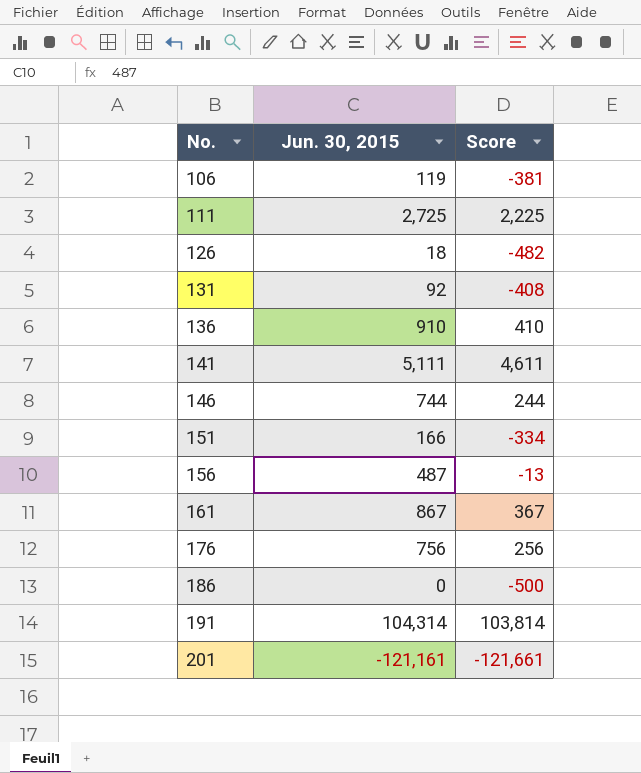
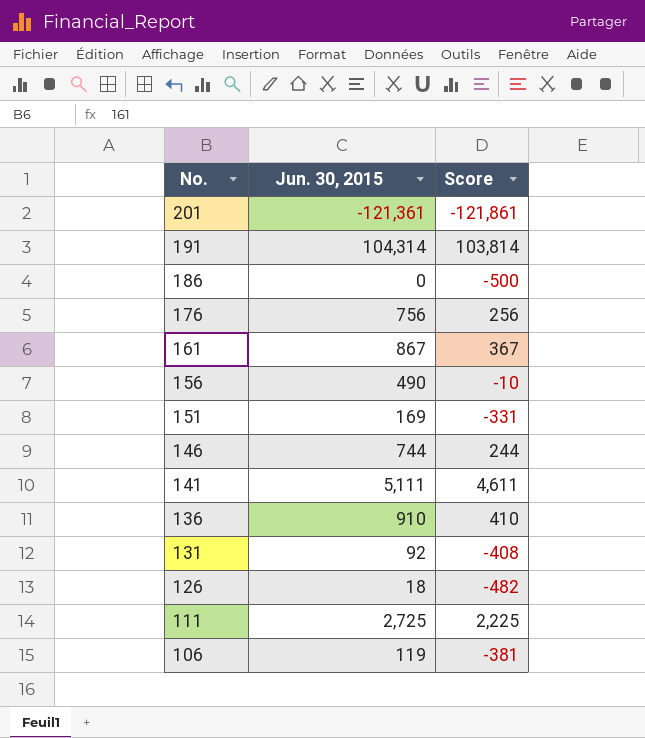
row order: No. ascending -> No. descending
201 | Jun. 30, 2015: -121,161 -> -121,361
201 | Score: -121,661 -> -121,861
156 | Jun. 30, 2015: 487 -> 490
156 | Score: -13 -> -10
151 | Jun. 30, 2015: 166 -> 169
151 | Score: -334 -> -331

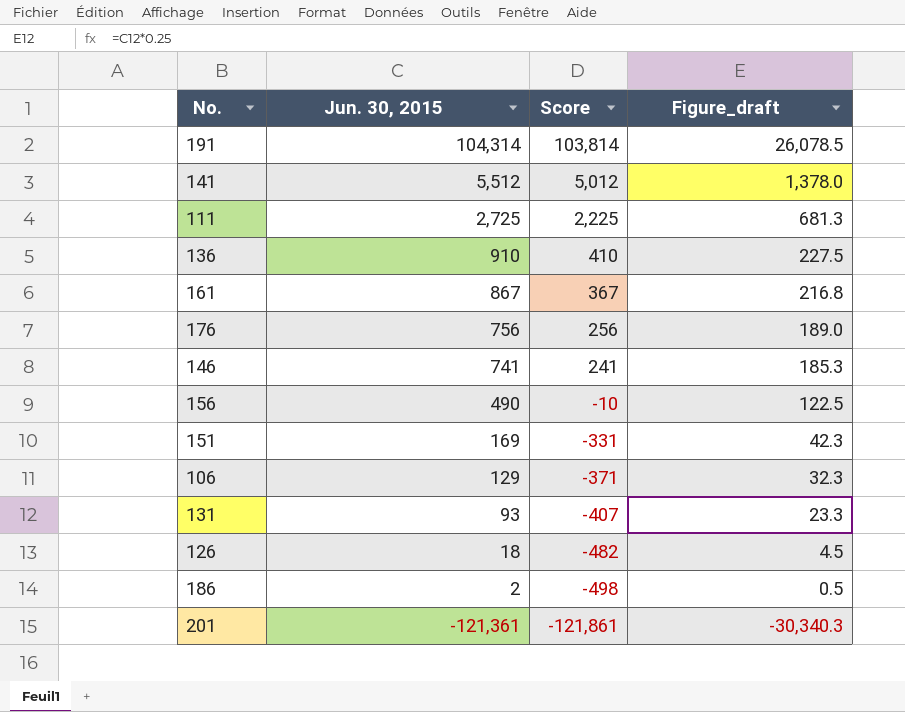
row order: No. descending -> Jun. 30, 2015 descending
column Figure_draft | formula: none -> [Jun. 30, 2015] * 0.25
141 | Jun. 30, 2015: 5,111 -> 5,512
141 | Score: 4,611 -> 5,012
146 | Jun. 30, 2015: 744 -> 741
146 | Score: 244 -> 241
106 | Jun. 30, 2015: 119 -> 129
106 | Score: -381 -> -371
131 | Jun. 30, 2015: 92 -> 93
131 | Score: -408 -> -407
186 | Jun. 30, 2015: 0 -> 2
186 | Score: -500 -> -498

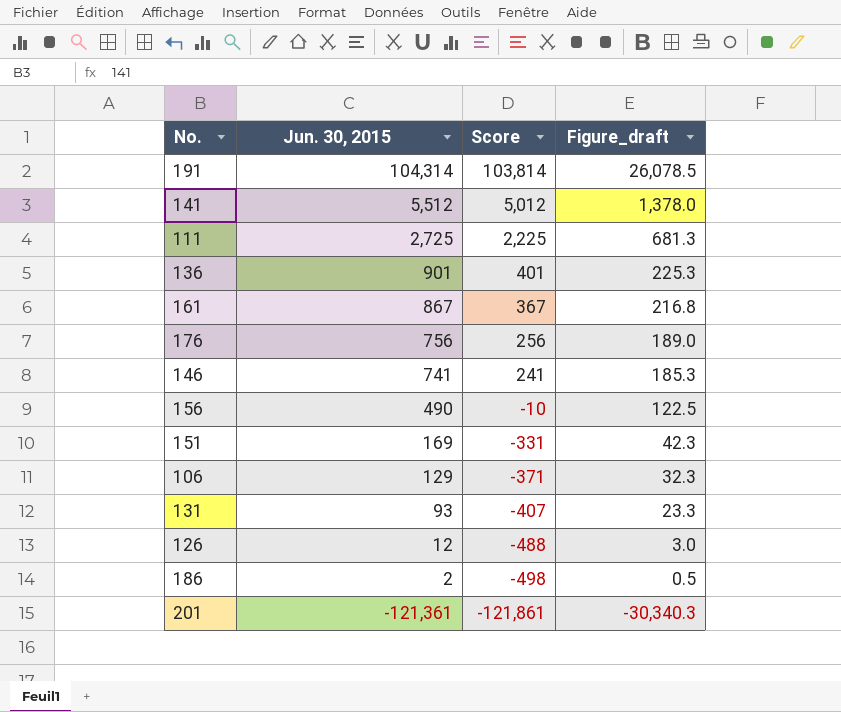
136 | Jun. 30, 2015: 910 -> 901
136 | Score: 410 -> 401
136 | Figure_draft: 227.5 -> 225.3
126 | Jun. 30, 2015: 18 -> 12
126 | Score: -482 -> -488
126 | Figure_draft: 4.5 -> 3.0

